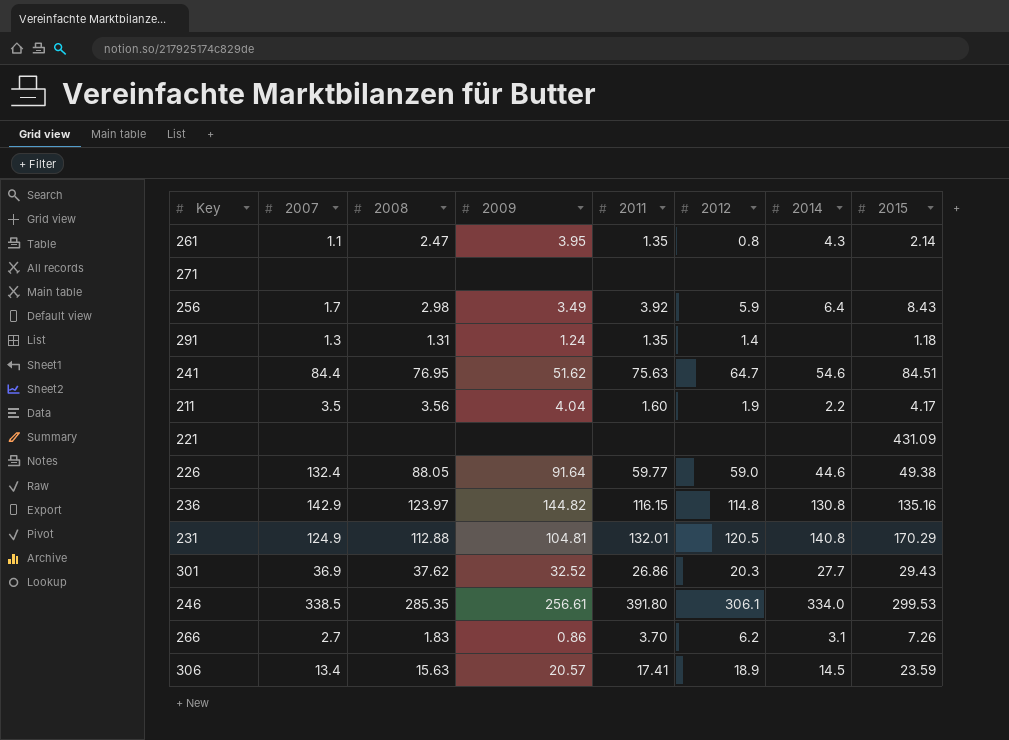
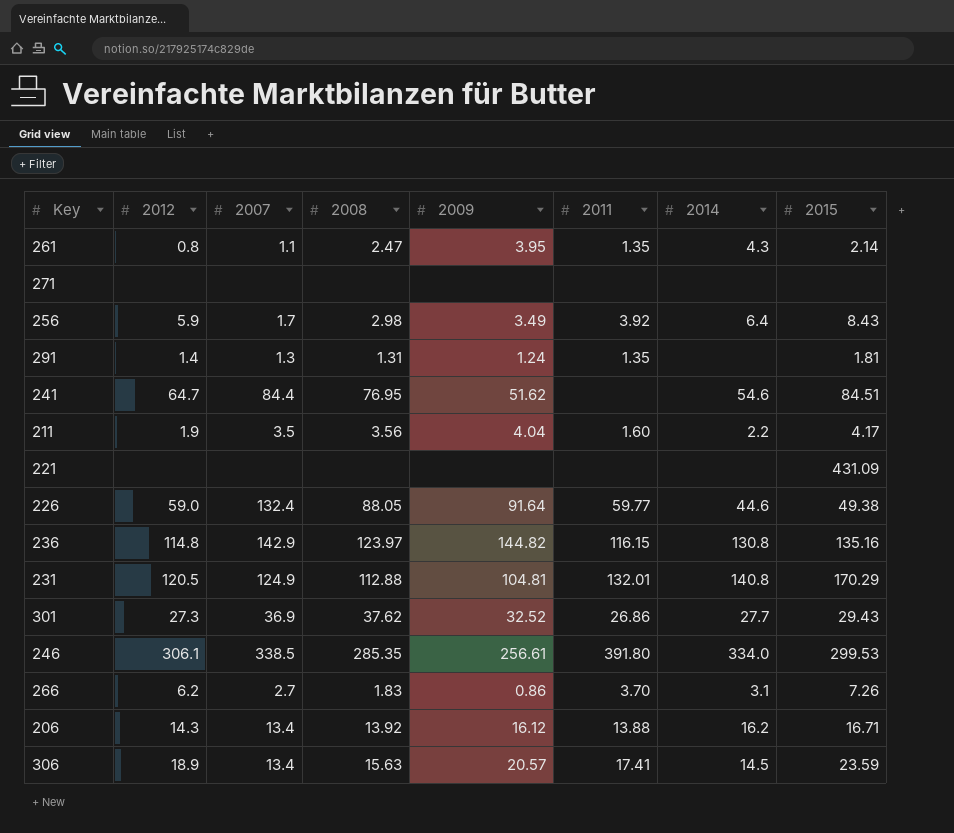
column 2012 | position: 6 -> 2
291 | 2015: 1.18 -> 1.81
241 | 2011: 75.63 -> none
301 | 2012: 20.3 -> 27.3
row 206: none -> 14.3 | 13.4 | 13.92 | 16.12 | 13.88 | 16.2 | 16.71

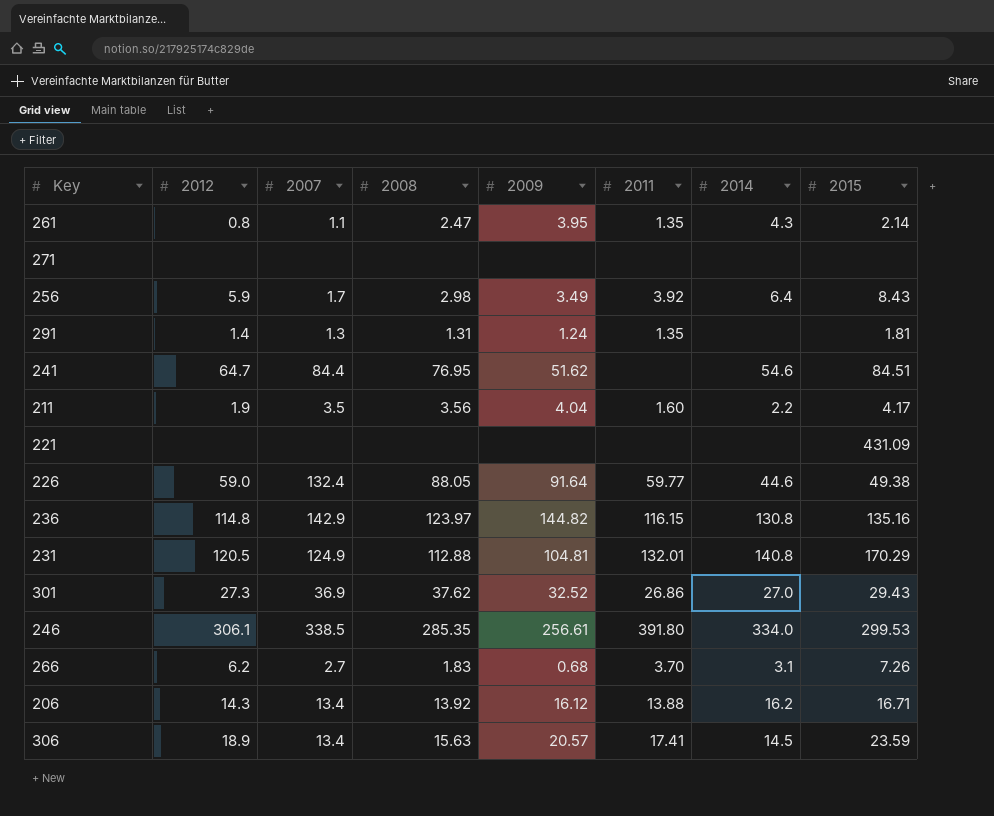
301 | 2014: 27.7 -> 27.0
266 | 2009: 0.86 -> 0.68

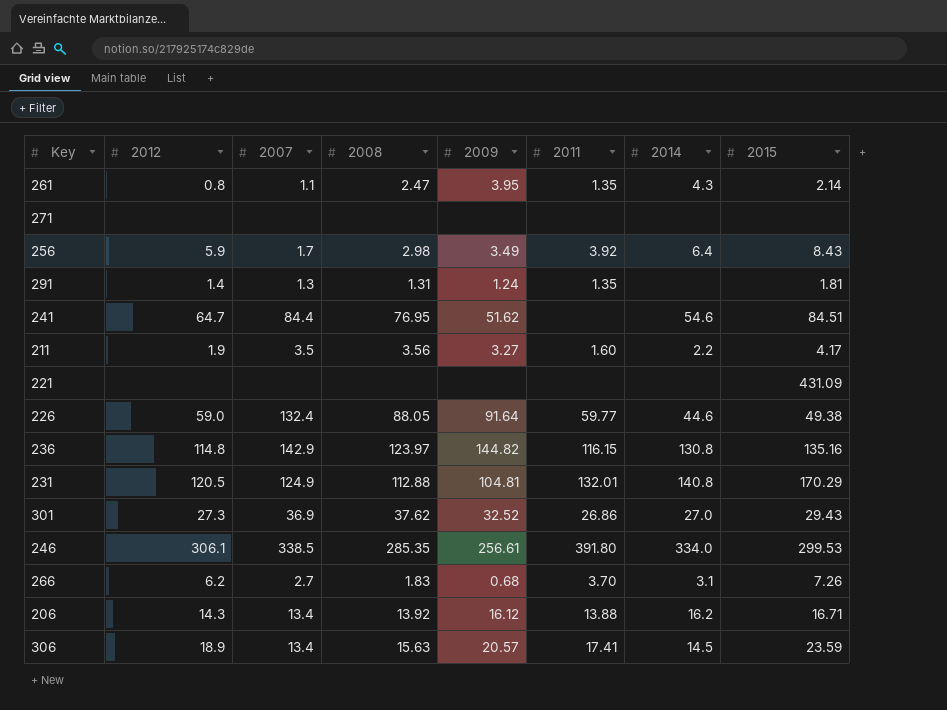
211 | 2009: 4.04 -> 3.27

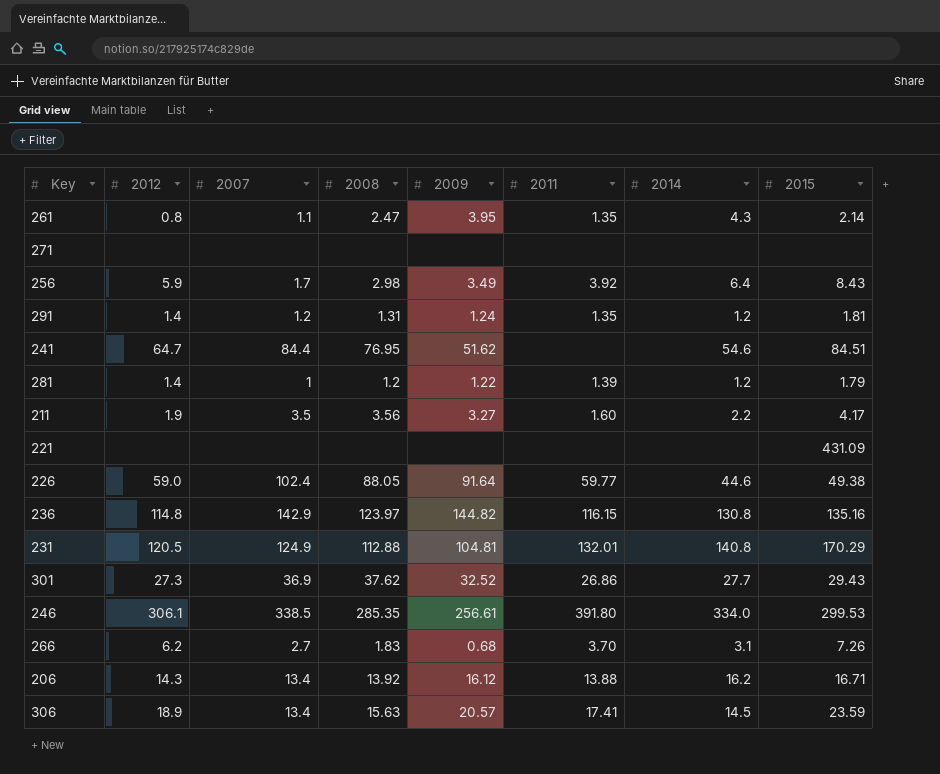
291 | 2007: 1.3 -> 1.2
291 | 2014: none -> 1.2
row 281: none -> 1.4 | 1 | 1.2 | 1.22 | 1.39 | 1.2 | 1.79
226 | 2007: 132.4 -> 102.4
301 | 2014: 27.0 -> 27.7

